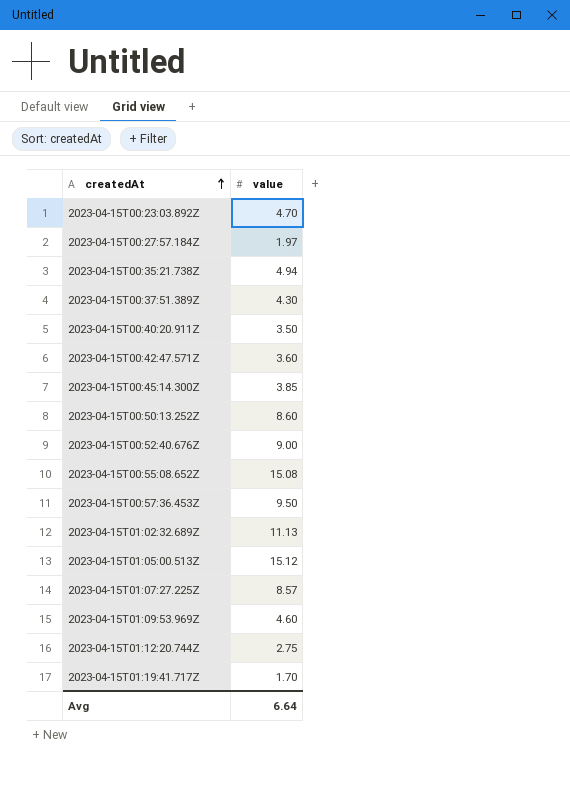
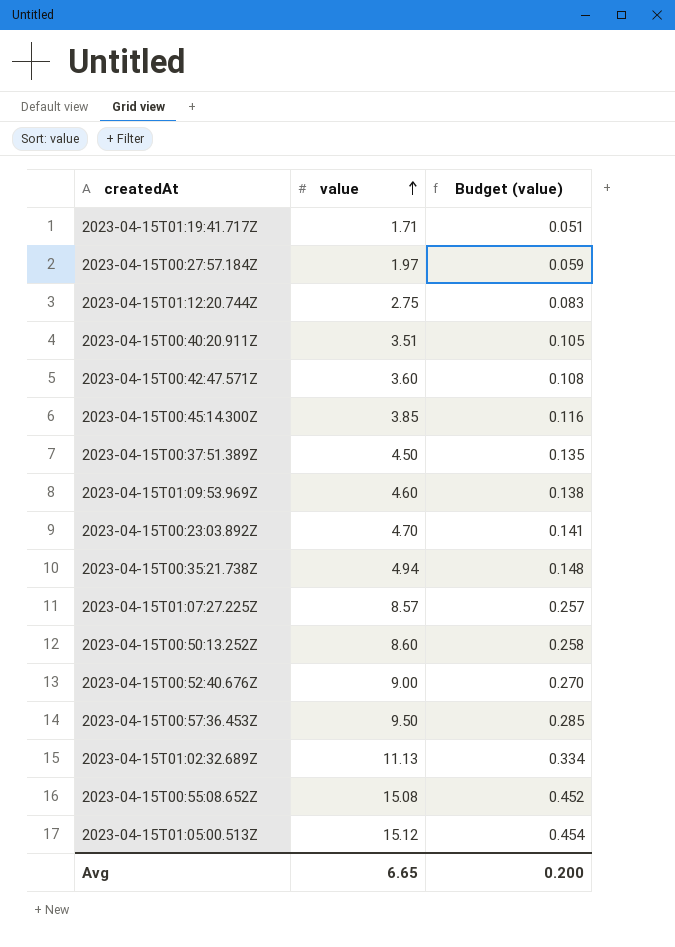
row order: createdAt ascending -> value ascending
column Budget (value) | formula: none -> [value] * 0.03
2023-04-15T01:19:41.717Z | value: 1.70 -> 1.71
2023-04-15T00:40:20.911Z | value: 3.50 -> 3.51
2023-04-15T00:37:51.389Z | value: 4.30 -> 4.50
Avg | value: 6.64 -> 6.65

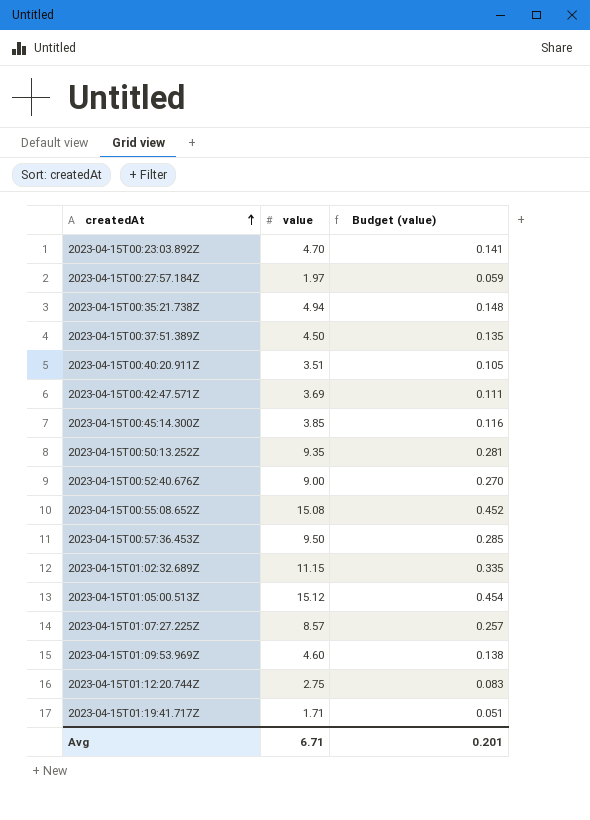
row order: value ascending -> createdAt ascending
2023-04-15T00:42:47.571Z | value: 3.60 -> 3.69
2023-04-15T00:42:47.571Z | Budget (value): 0.108 -> 0.111
2023-04-15T00:50:13.252Z | value: 8.60 -> 9.35
2023-04-15T00:50:13.252Z | Budget (value): 0.258 -> 0.281
2023-04-15T01:02:32.689Z | value: 11.13 -> 11.15
2023-04-15T01:02:32.689Z | Budget (value): 0.334 -> 0.335
Avg | value: 6.65 -> 6.71
Avg | Budget (value): 0.200 -> 0.201

